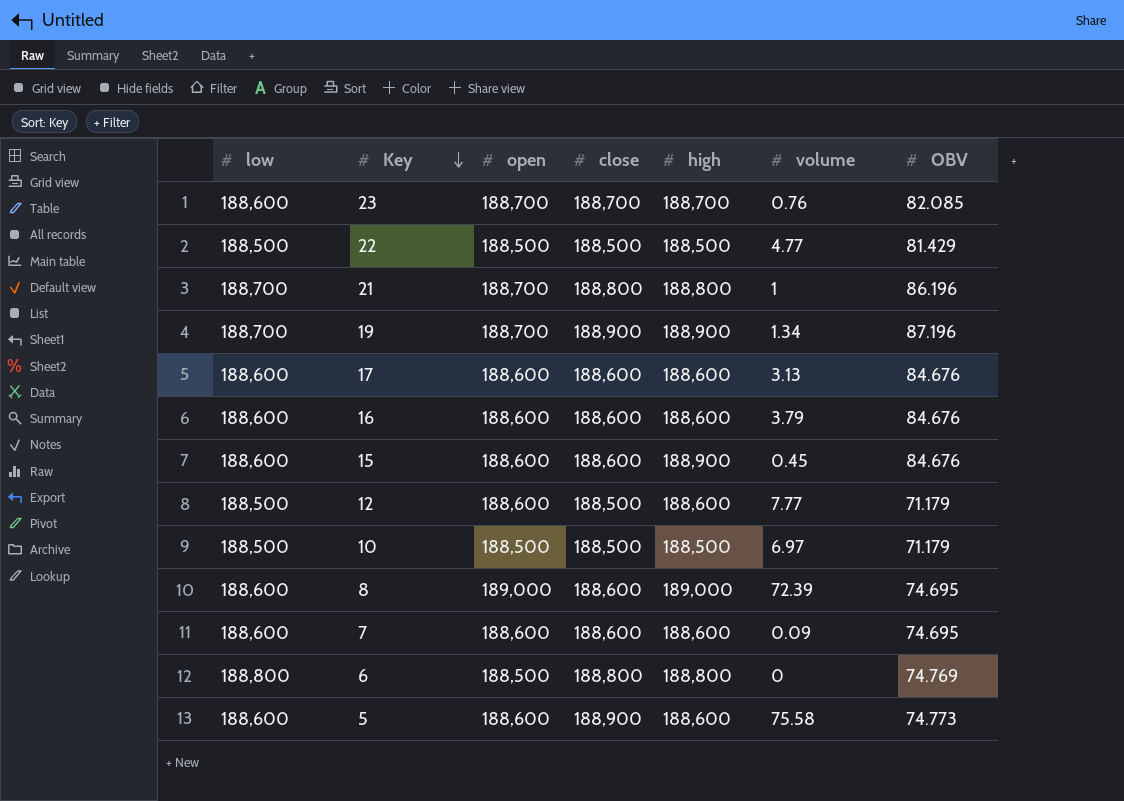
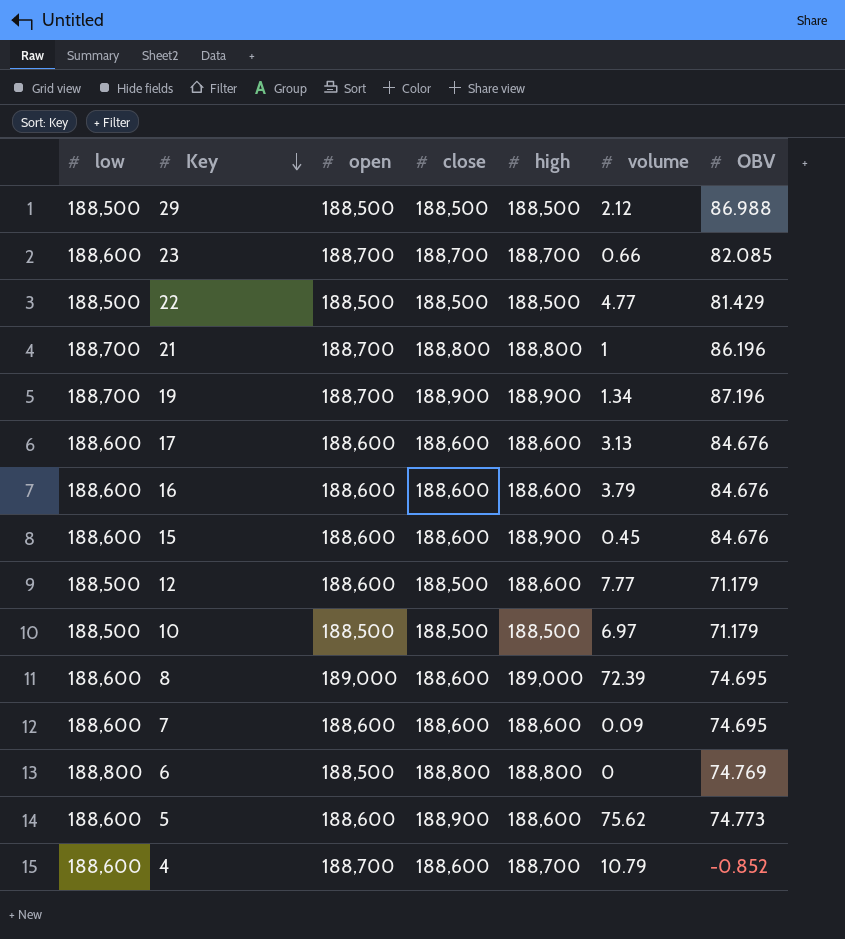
row 29: none -> 188,500 | 188,500 | 188,500 | 188,500 | 2.12 | 86.988
23 | volume: 0.76 -> 0.66
5 | volume: 75.58 -> 75.62
row 4: none -> 188,600 | 188,700 | 188,600 | 188,700 | 10.79 | -0.852

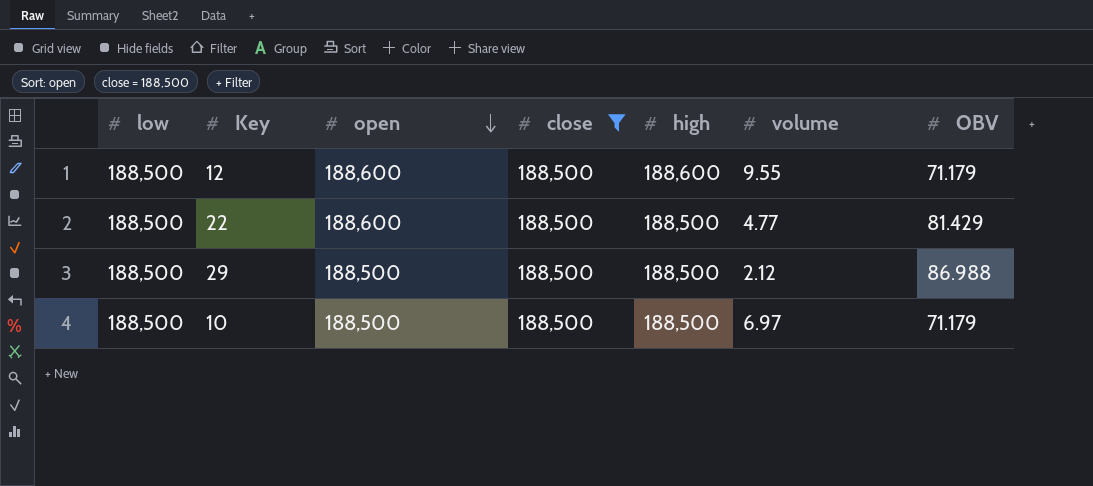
filter: none -> close = 188,500
row order: Key descending -> open descending
12 | volume: 7.77 -> 9.55
22 | open: 188,500 -> 188,600

